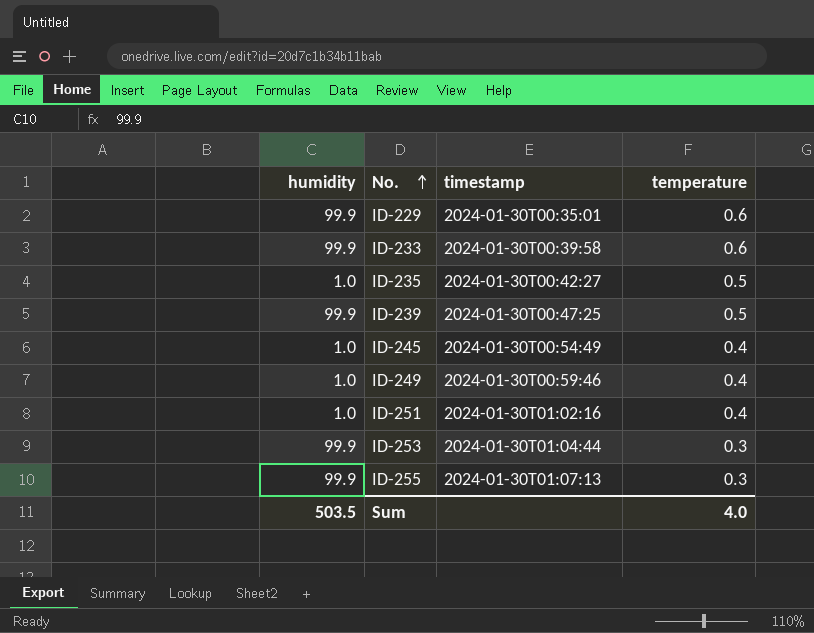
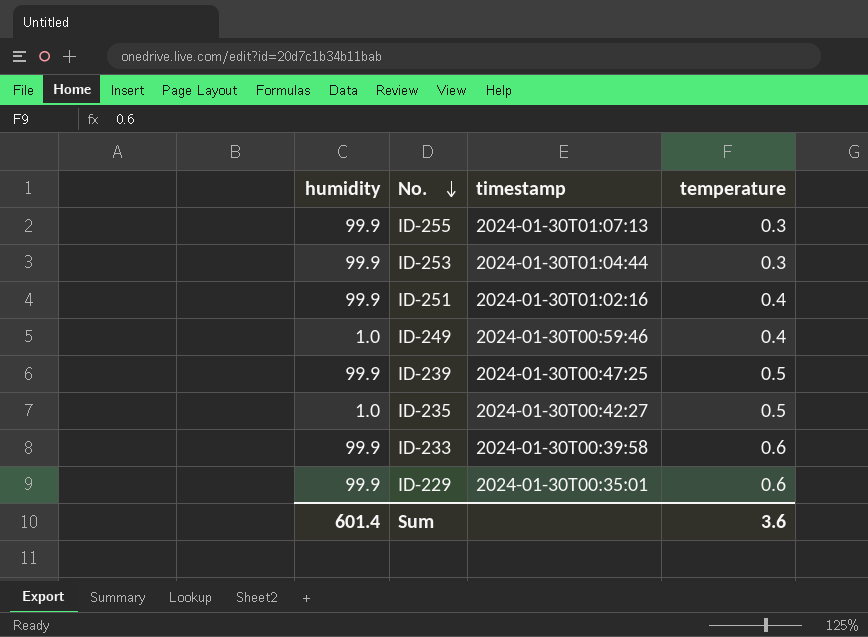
row order: No. ascending -> No. descending
row ID-245: 1.0 | 2024-01-30T00:54:49 | 0.4 -> none
ID-251 | humidity: 1.0 -> 99.9
Sum | humidity: 503.5 -> 601.4
Sum | temperature: 4.0 -> 3.6

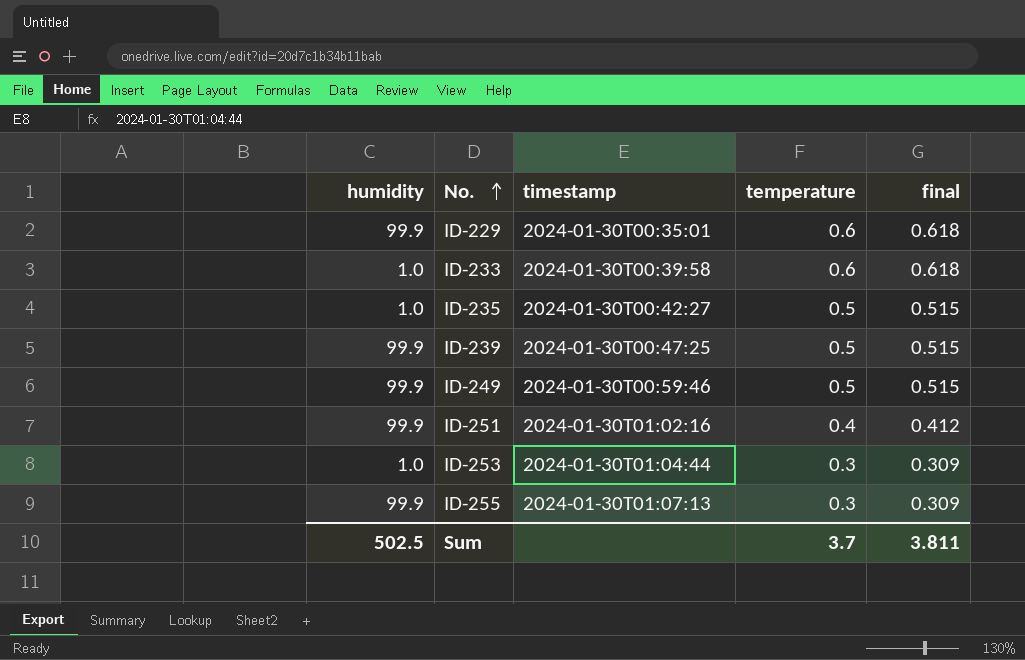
row order: No. descending -> No. ascending
column final | formula: none -> [temperature] * 1.03
ID-233 | humidity: 99.9 -> 1.0
ID-249 | humidity: 1.0 -> 99.9
ID-249 | temperature: 0.4 -> 0.5
ID-253 | humidity: 99.9 -> 1.0
Sum | humidity: 601.4 -> 502.5
Sum | temperature: 3.6 -> 3.7

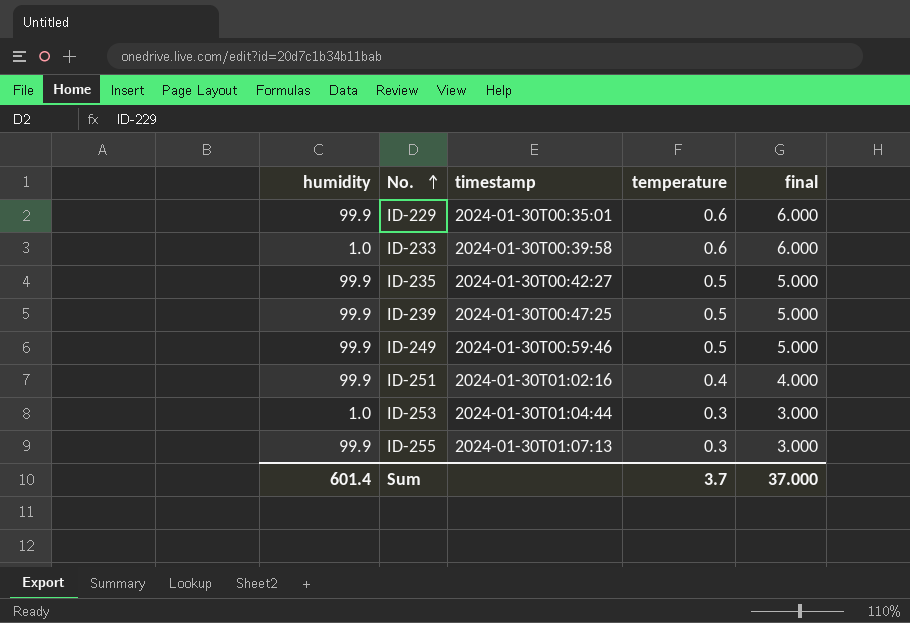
column final | formula: [temperature] * 1.03 -> [temperature] * 10
ID-235 | humidity: 1.0 -> 99.9
Sum | humidity: 502.5 -> 601.4
Sum | final: 3.811 -> 37.000

